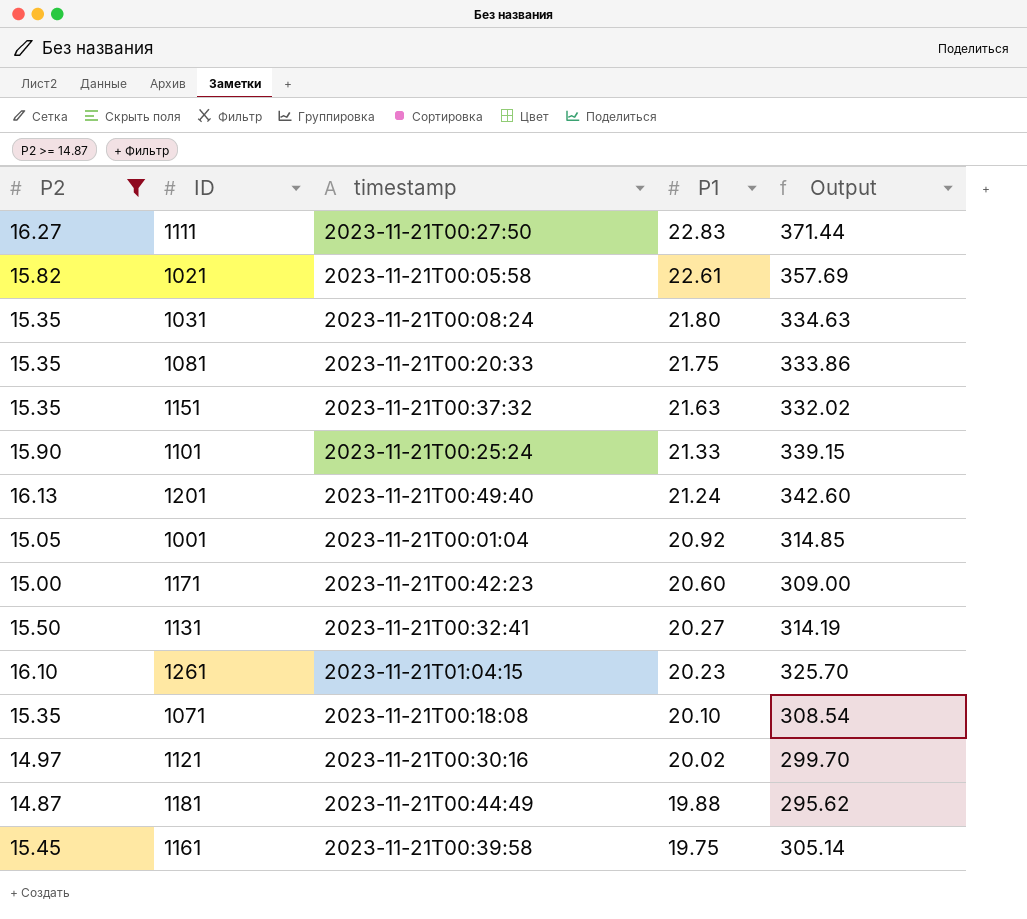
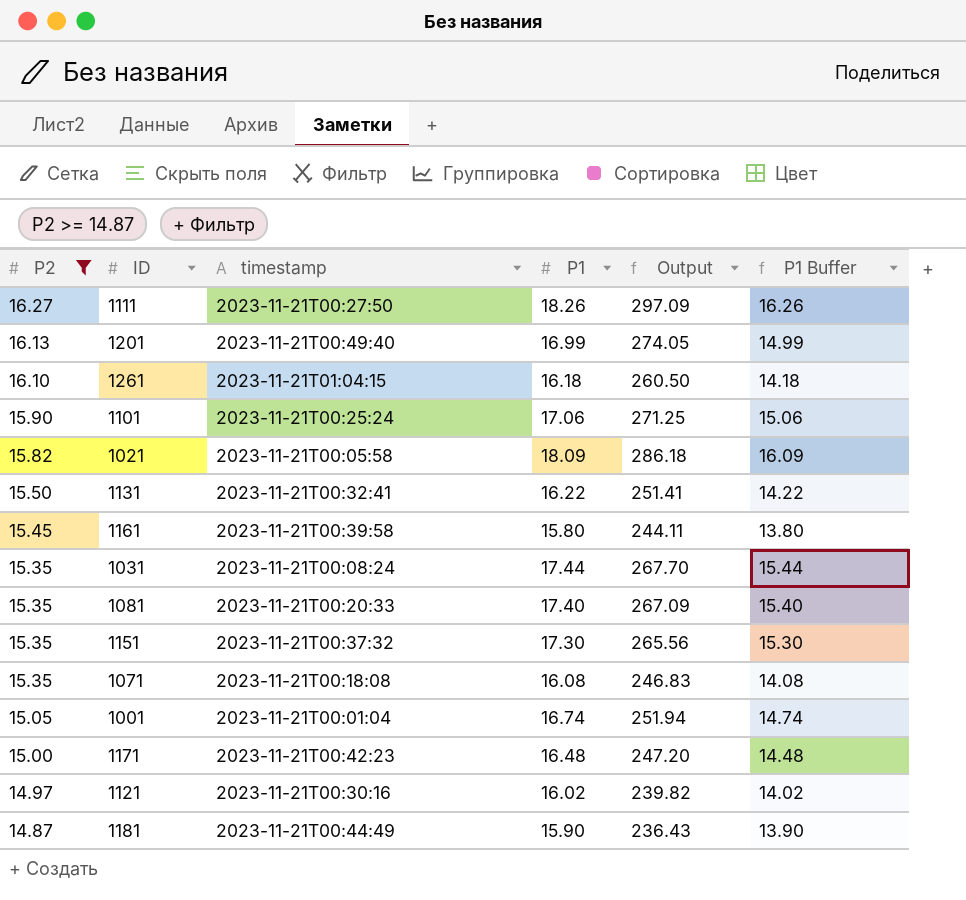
row order: P1 descending -> P2 descending
column P1 Buffer | formula: none -> [P1] - 2
1111 | P1: 22.83 -> 18.26
1111 | Output: 371.44 -> 297.09
1201 | P1: 21.24 -> 16.99
1201 | Output: 342.60 -> 274.05
1261 | P1: 20.23 -> 16.18
1261 | Output: 325.70 -> 260.50
1101 | P1: 21.33 -> 17.06
1101 | Output: 339.15 -> 271.25
1021 | P1: 22.61 -> 18.09
1021 | Output: 357.69 -> 286.18
1131 | P1: 20.27 -> 16.22
1131 | Output: 314.19 -> 251.41
1161 | P1: 19.75 -> 15.80
1161 | Output: 305.14 -> 244.11
1031 | P1: 21.80 -> 17.44
1031 | Output: 334.63 -> 267.70
1081 | P1: 21.75 -> 17.40
1081 | Output: 333.86 -> 267.09
1151 | P1: 21.63 -> 17.30
1151 | Output: 332.02 -> 265.56
1071 | P1: 20.10 -> 16.08
1071 | Output: 308.54 -> 246.83
1001 | P1: 20.92 -> 16.74
1001 | Output: 314.85 -> 251.94
1171 | P1: 20.60 -> 16.48
1171 | Output: 309.00 -> 247.20
1121 | P1: 20.02 -> 16.02
1121 | Output: 299.70 -> 239.82
1181 | P1: 19.88 -> 15.90
1181 | Output: 295.62 -> 236.43

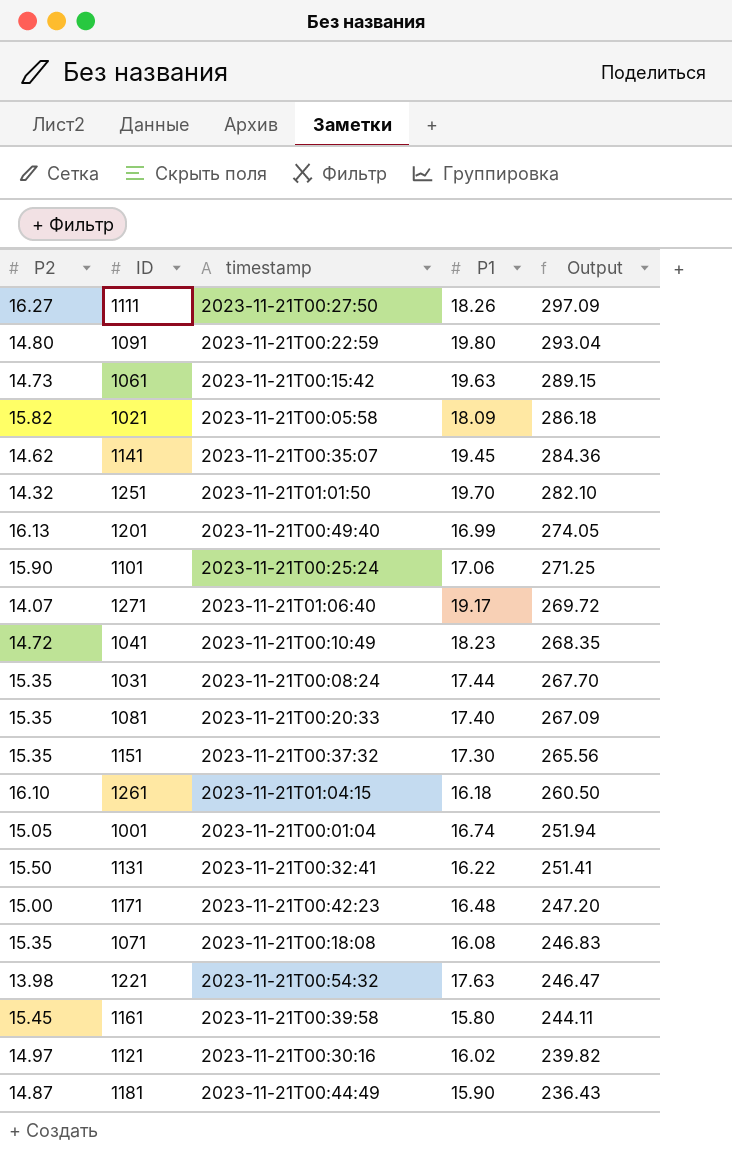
filter: P2 >= 14.87 -> none
row order: P2 descending -> Output descending
column P1 Buffer | formula: [P1] - 2 -> none

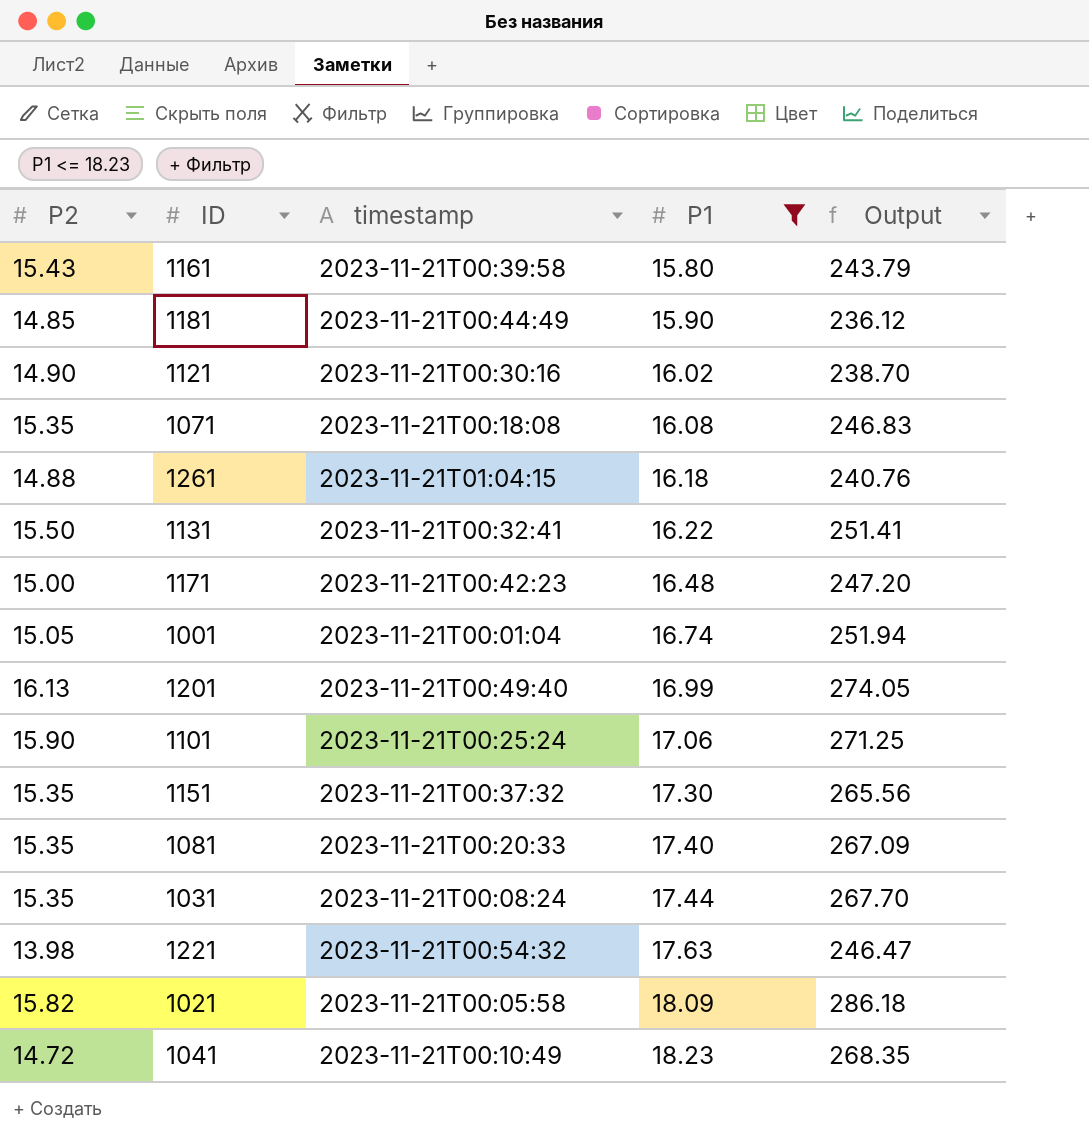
filter: none -> P1 <= 18.23
row order: Output descending -> P1 ascending
1161 | P2: 15.45 -> 15.43
1161 | Output: 244.11 -> 243.79
1181 | P2: 14.87 -> 14.85
1181 | Output: 236.43 -> 236.12
1121 | P2: 14.97 -> 14.90
1121 | Output: 239.82 -> 238.70
1261 | P2: 16.10 -> 14.88
1261 | Output: 260.50 -> 240.76

